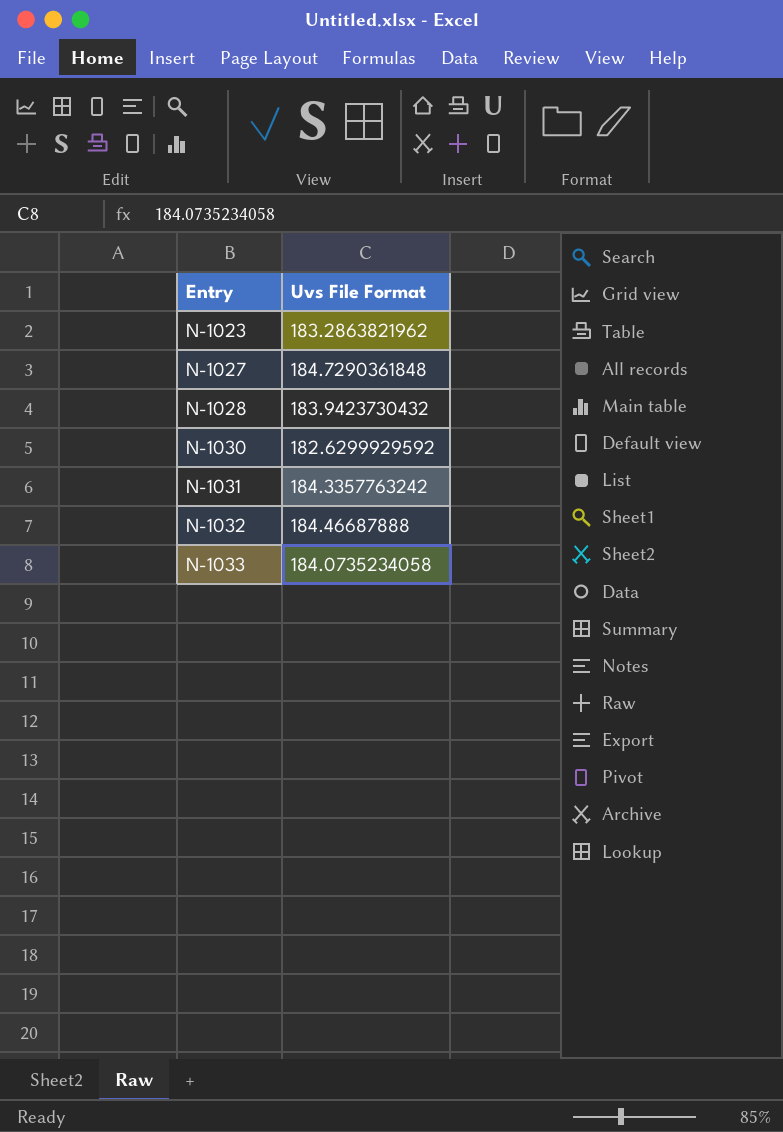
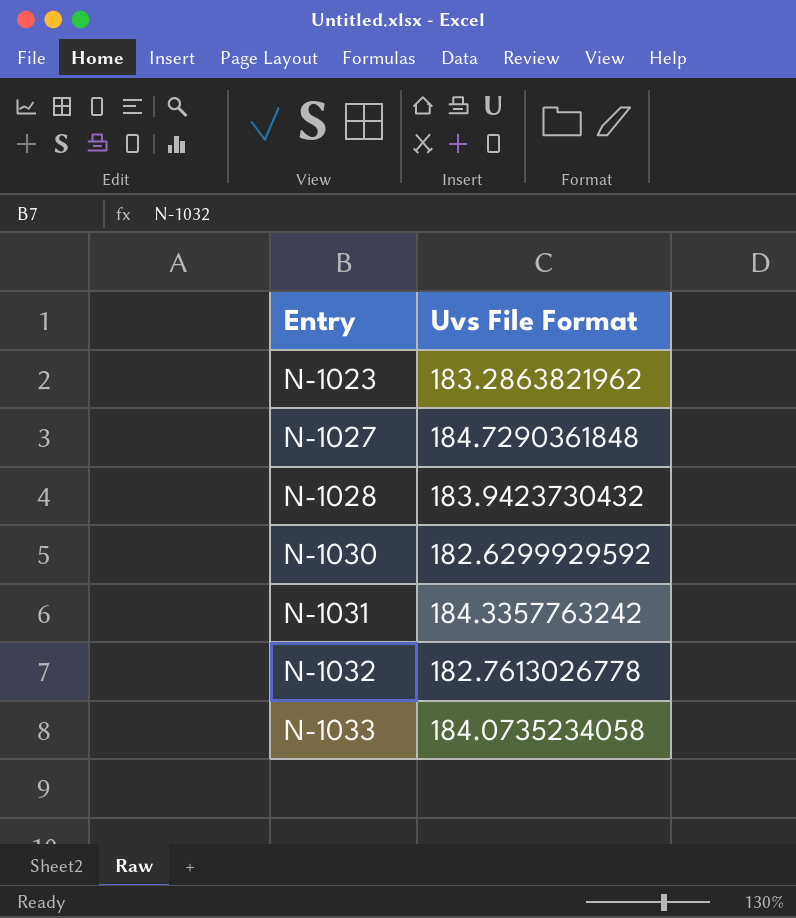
N-1032 | Uvs File Format: 184.46687888 -> 182.7613026778

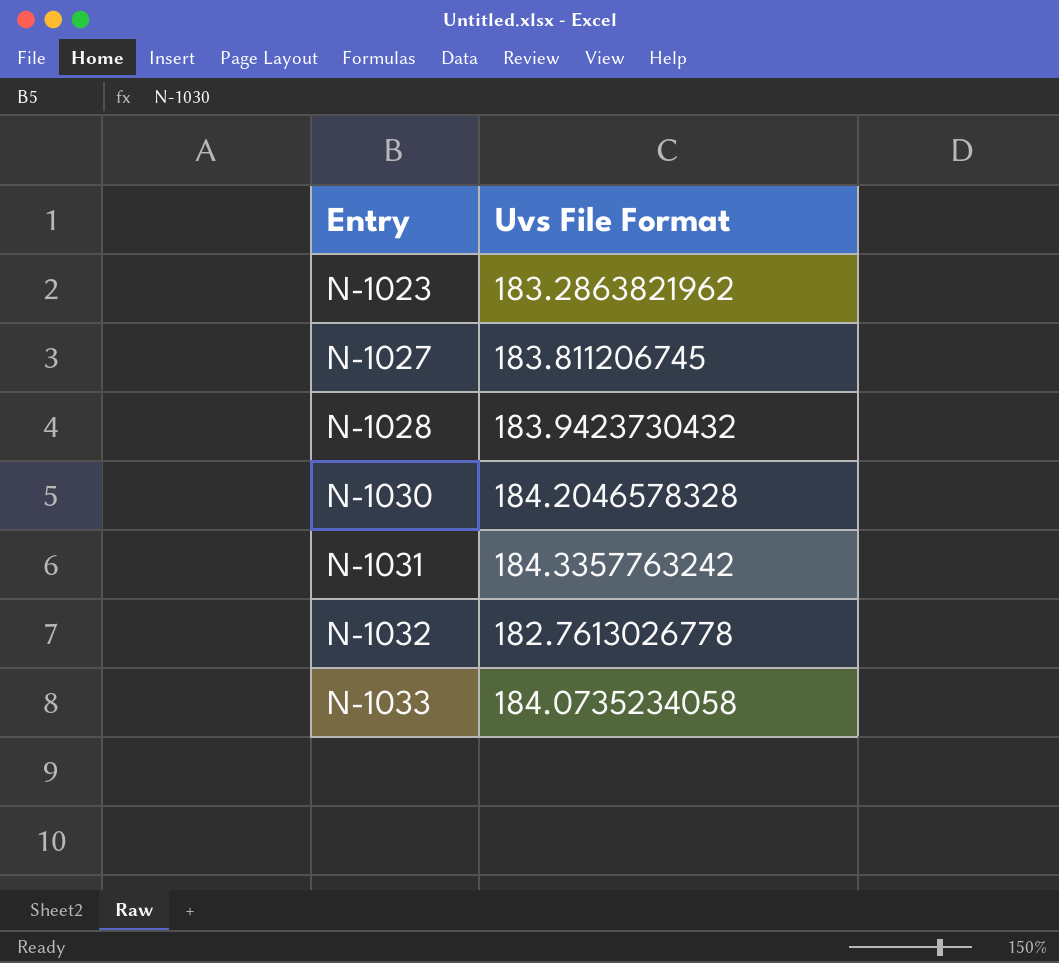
N-1027 | Uvs File Format: 184.7290361848 -> 183.811206745
N-1030 | Uvs File Format: 182.6299929592 -> 184.2046578328

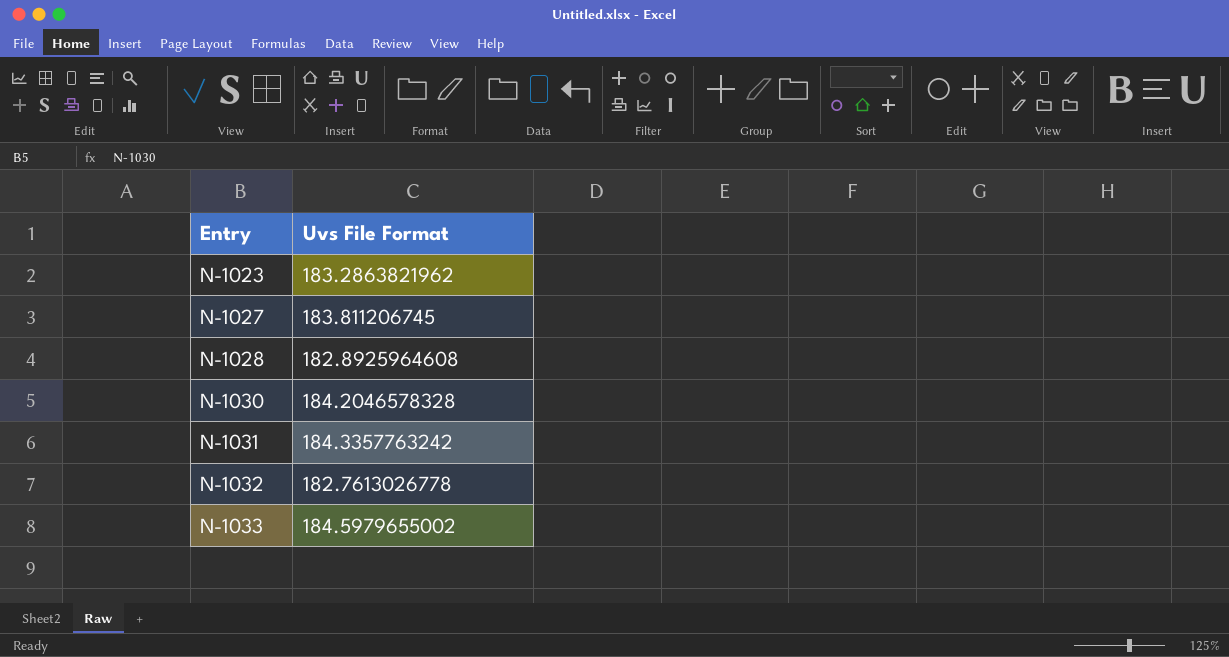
N-1028 | Uvs File Format: 183.9423730432 -> 182.8925964608
N-1033 | Uvs File Format: 184.0735234058 -> 184.5979655002

